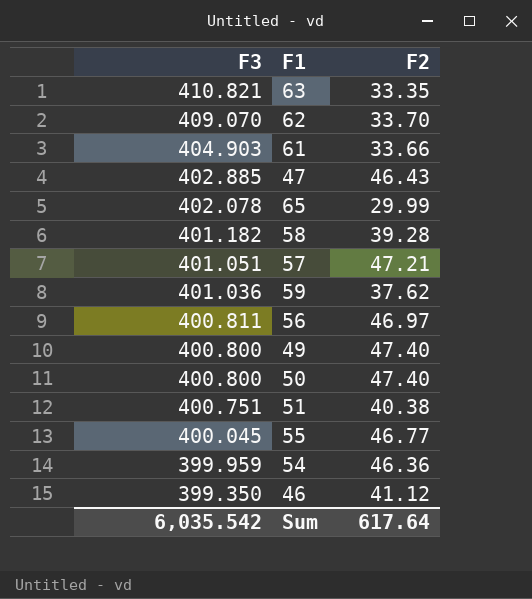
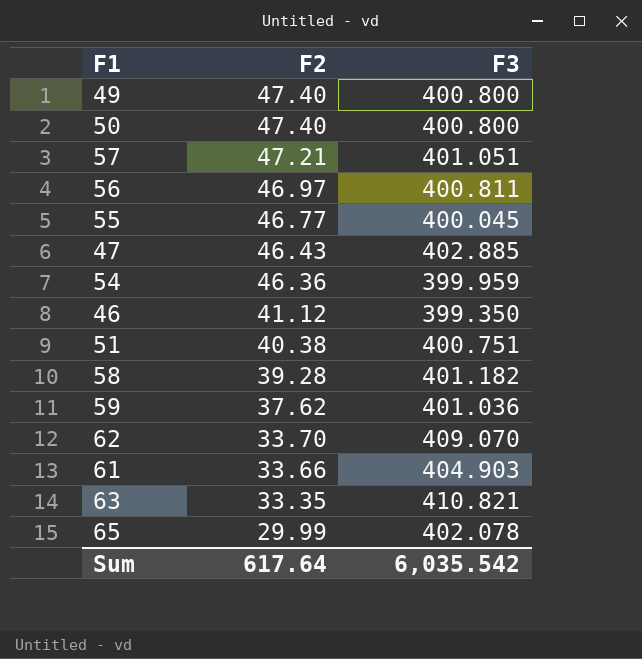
row order: F3 descending -> F2 descending
column F3 | position: 1 -> 3

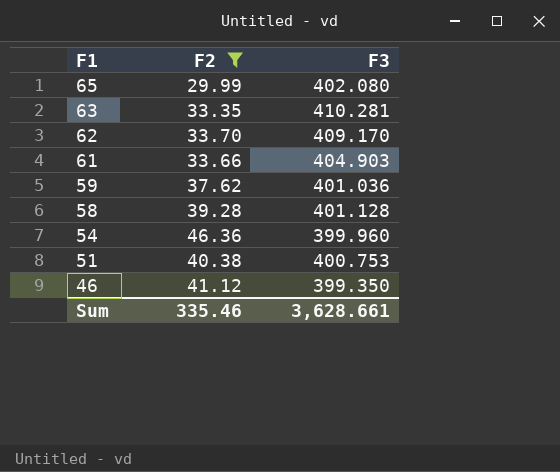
filter: none -> F2 <= 46.36
row order: F2 descending -> F1 descending
65 | F3: 402.078 -> 402.080
63 | F3: 410.821 -> 410.281
62 | F3: 409.070 -> 409.170
58 | F3: 401.182 -> 401.128
54 | F3: 399.959 -> 399.960
51 | F3: 400.751 -> 400.753
Sum | F2: 617.64 -> 335.46
Sum | F3: 6,035.542 -> 3,628.661

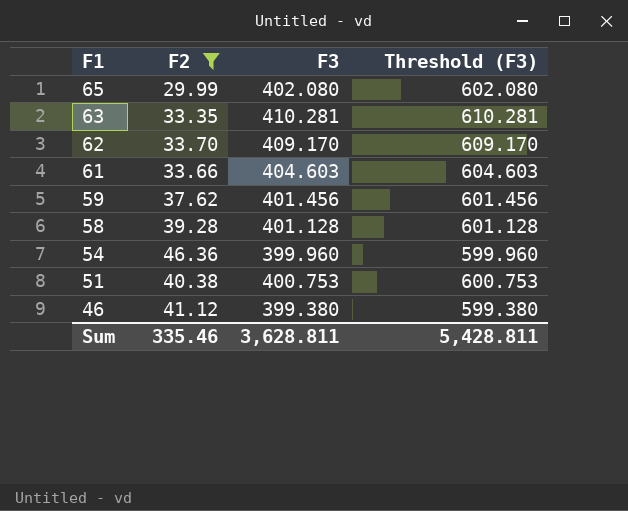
column Threshold (F3) | formula: none -> [F3] + 200
61 | F3: 404.903 -> 404.603
59 | F3: 401.036 -> 401.456
46 | F3: 399.350 -> 399.380
Sum | F3: 3,628.661 -> 3,628.811

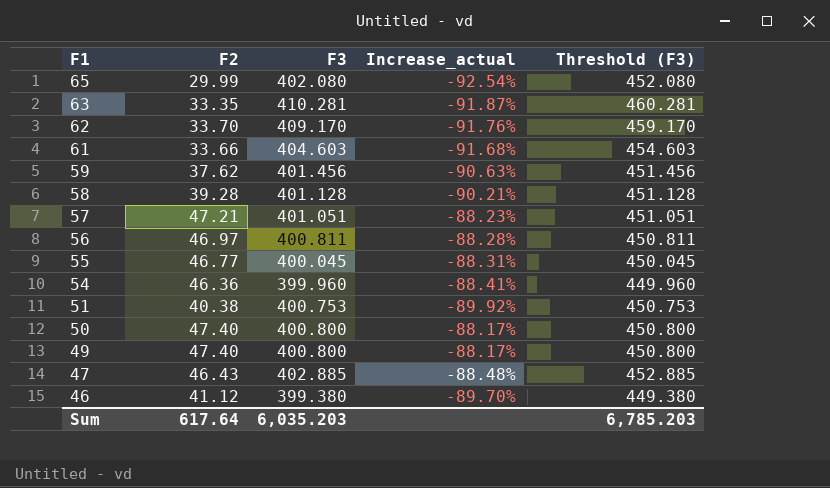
filter: F2 <= 46.36 -> none
column Increase_actual | formula: none -> ([F2] - [F3]) / [F3]
column Threshold (F3) | formula: [F3] + 200 -> [F3] + 50
Sum | F2: 335.46 -> 617.64
Sum | F3: 3,628.811 -> 6,035.203
Sum | Threshold (F3): 5,428.811 -> 6,785.203

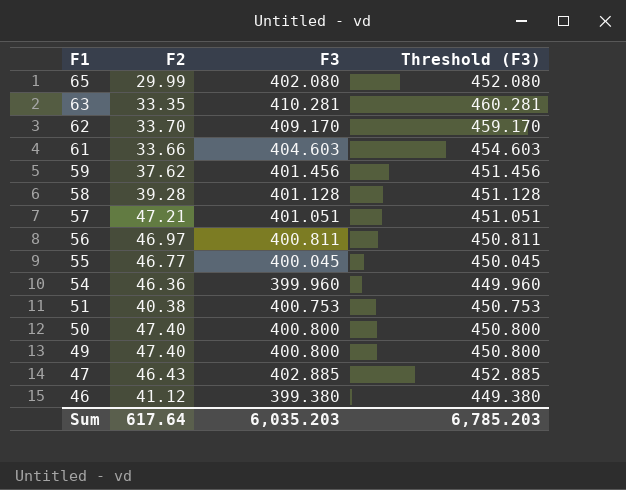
column Increase_actual | formula: ([F2] - [F3]) / [F3] -> none

